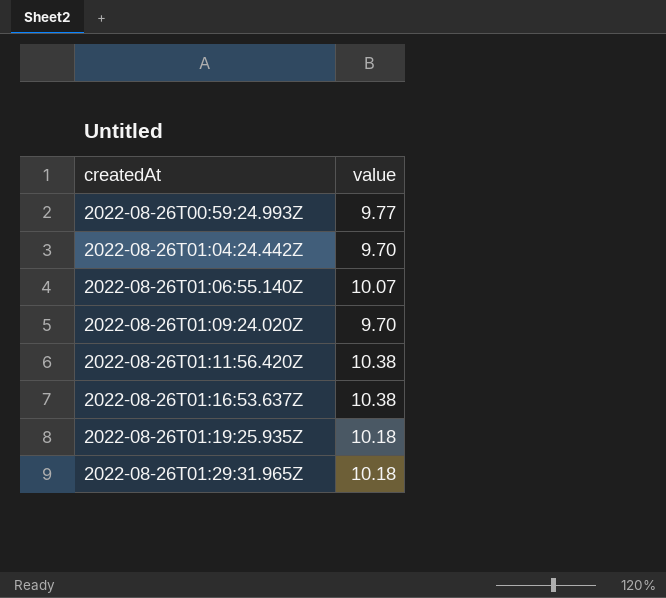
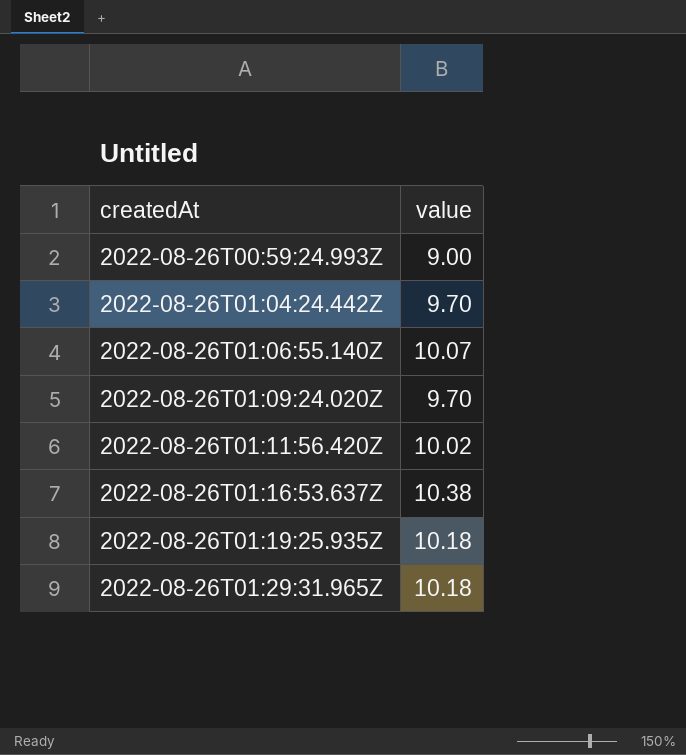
2022-08-26T00:59:24.993Z | value: 9.77 -> 9.00
2022-08-26T01:11:56.420Z | value: 10.38 -> 10.02

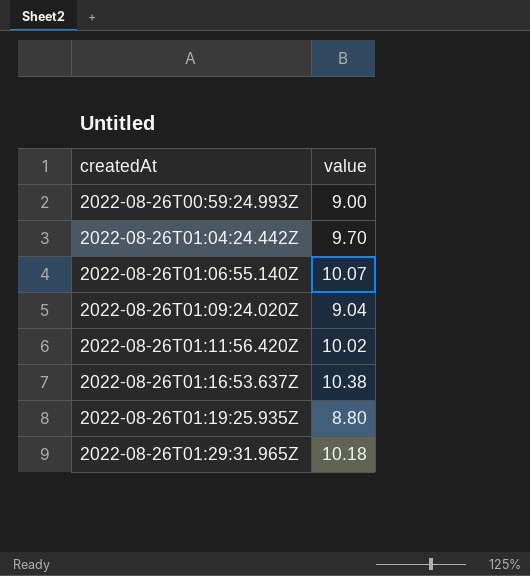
2022-08-26T01:09:24.020Z | value: 9.70 -> 9.04
2022-08-26T01:19:25.935Z | value: 10.18 -> 8.80

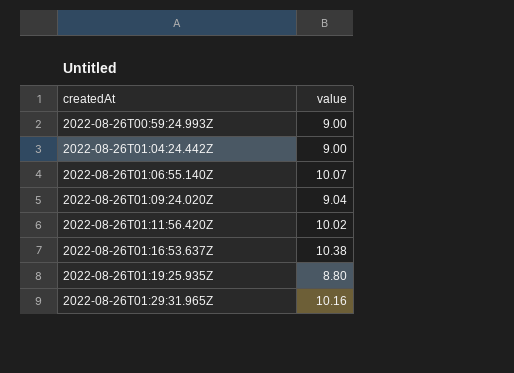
2022-08-26T01:04:24.442Z | value: 9.70 -> 9.00
2022-08-26T01:29:31.965Z | value: 10.18 -> 10.16

